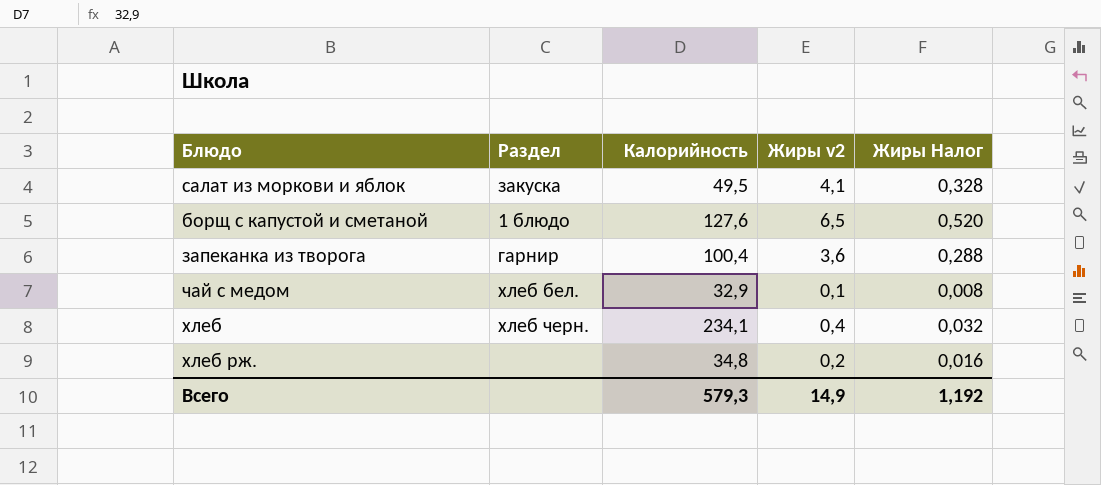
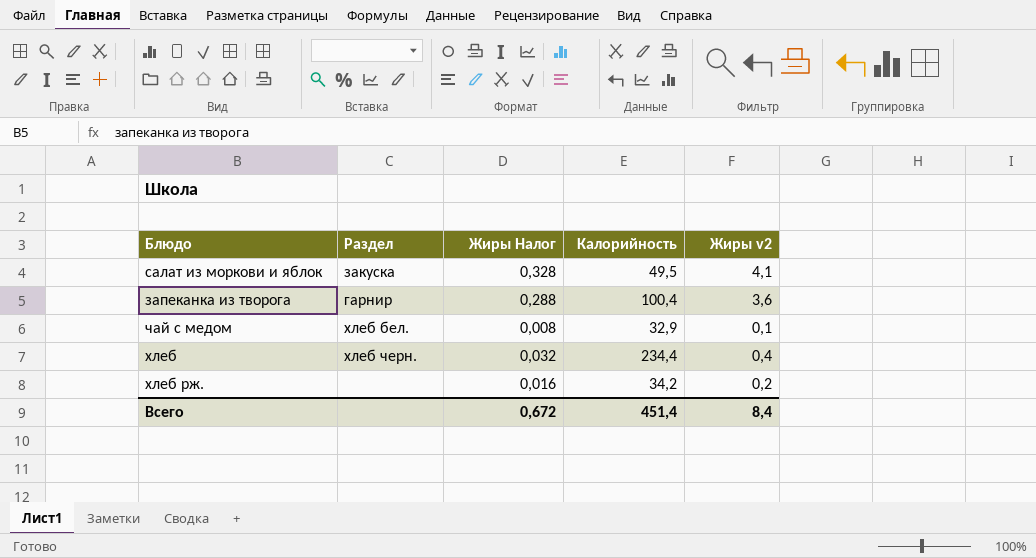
column Жиры Налог | position: 5 -> 3
row борщ с капустой и сметаной: 1 блюдо | 127,6 | 6,5 | 0,520 -> none
хлеб | Калорийность: 234,1 -> 234,4
хлеб рж. | Калорийность: 34,8 -> 34,2
Всего | Жиры Налог: 1,192 -> 0,672
Всего | Калорийность: 579,3 -> 451,4
Всего | Жиры v2: 14,9 -> 8,4

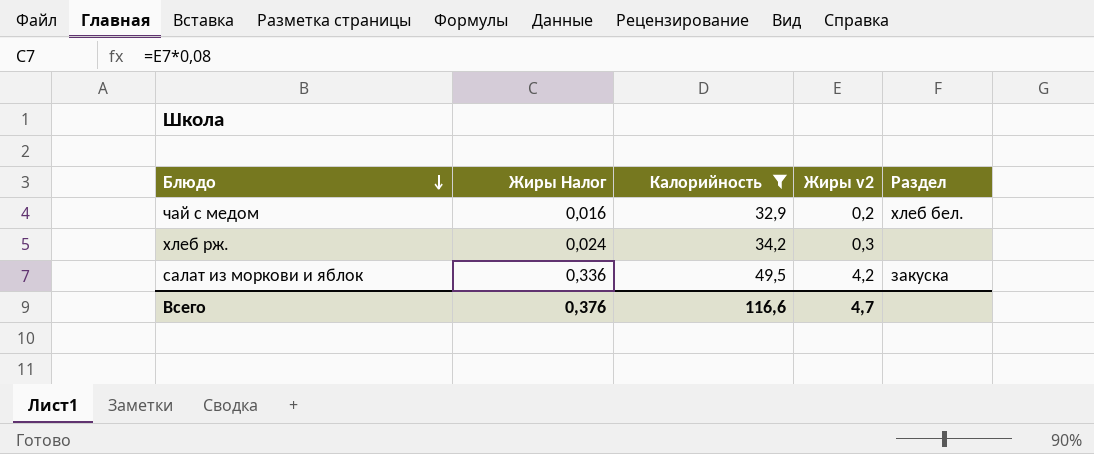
filter: none -> Калорийность <= 49,5
row order: none -> Блюдо descending
column Раздел | position: 2 -> 5
чай с медом | Жиры Налог: 0,008 -> 0,016
чай с медом | Жиры v2: 0,1 -> 0,2
хлеб рж. | Жиры Налог: 0,016 -> 0,024
хлеб рж. | Жиры v2: 0,2 -> 0,3
салат из моркови и яблок | Жиры Налог: 0,328 -> 0,336
салат из моркови и яблок | Жиры v2: 4,1 -> 4,2
Всего | Жиры Налог: 0,672 -> 0,376
Всего | Калорийность: 451,4 -> 116,6
Всего | Жиры v2: 8,4 -> 4,7

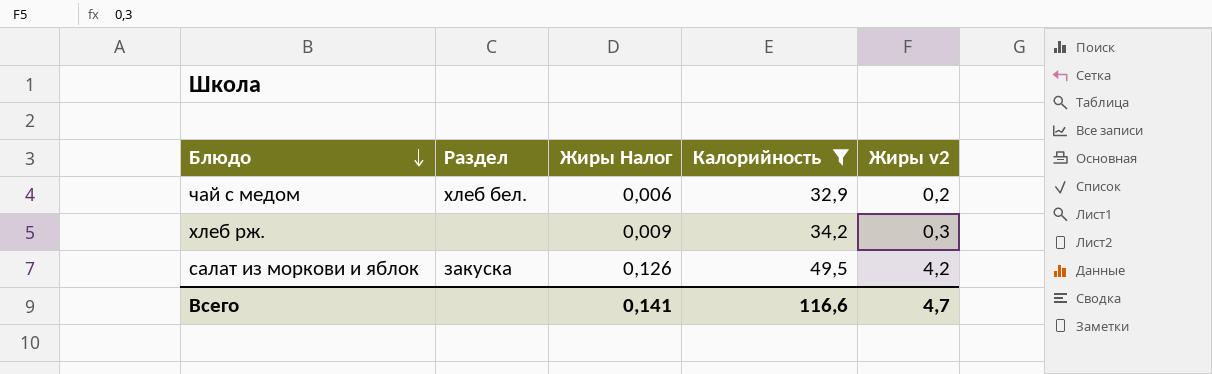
column Раздел | position: 5 -> 2
column Жиры Налог | formula: [Жиры v2] * 0,08 -> [Жиры v2] * 0,03
Всего | Жиры Налог: 0,376 -> 0,141

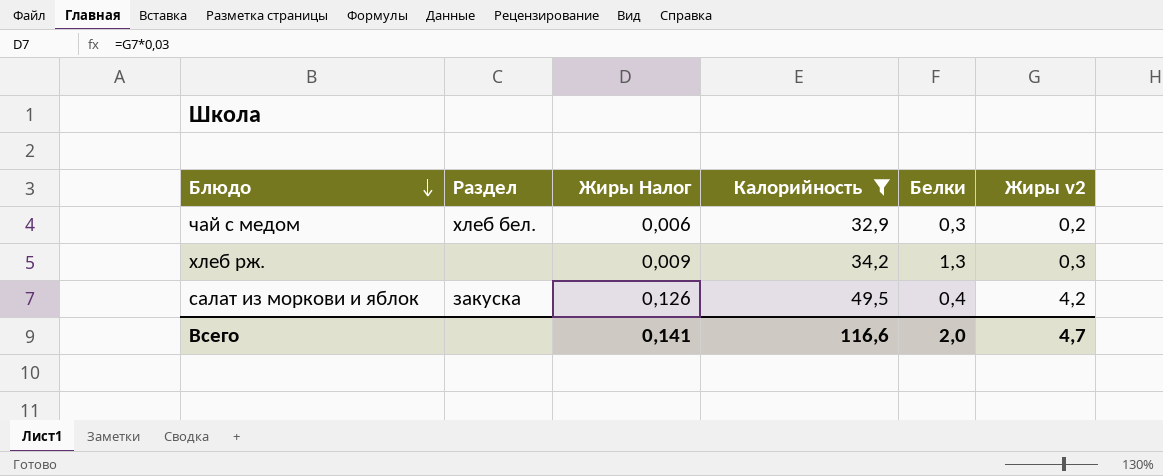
column Белки | position: none -> 5

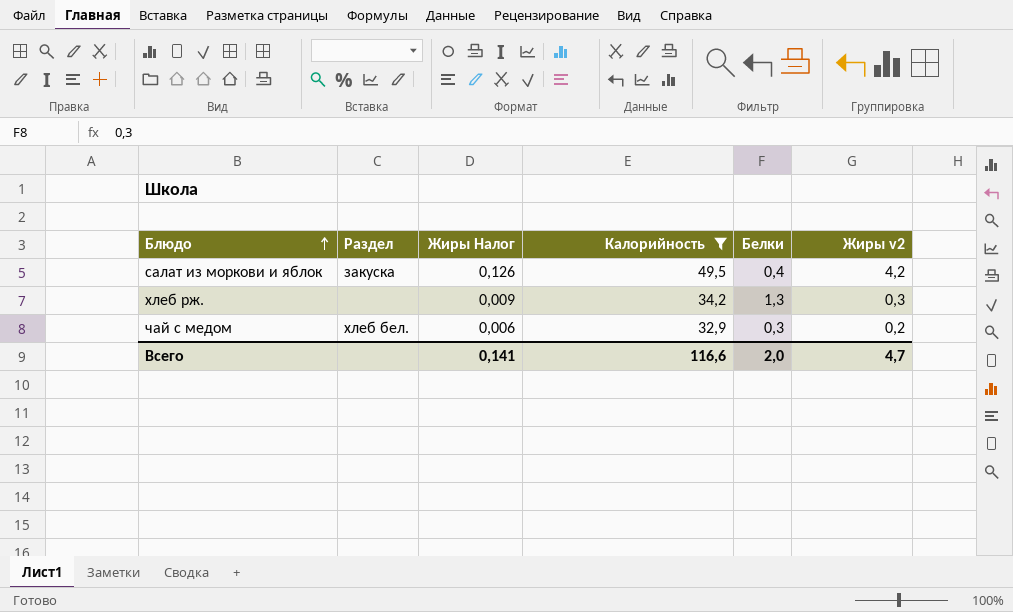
row order: Блюдо descending -> Блюдо ascending

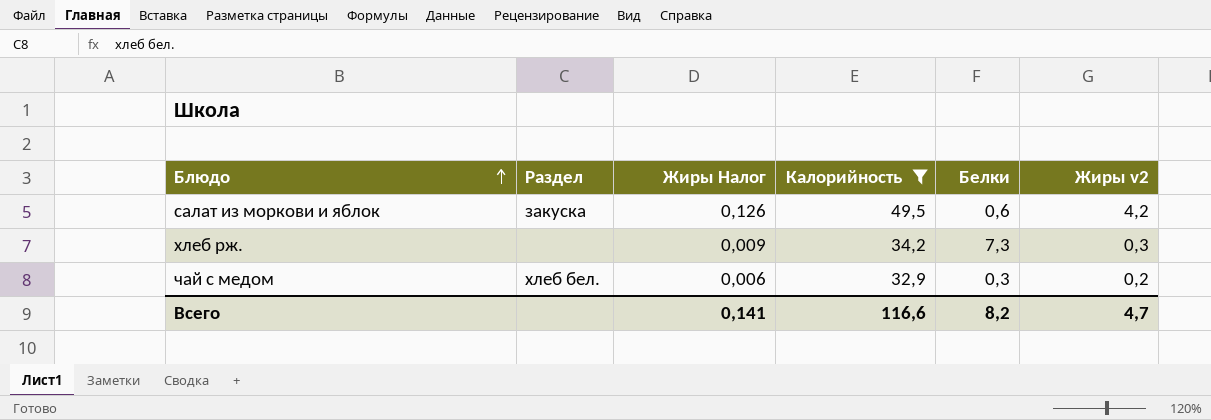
салат из моркови и яблок | Белки: 0,4 -> 0,6
хлеб рж. | Белки: 1,3 -> 7,3
Всего | Белки: 2,0 -> 8,2

